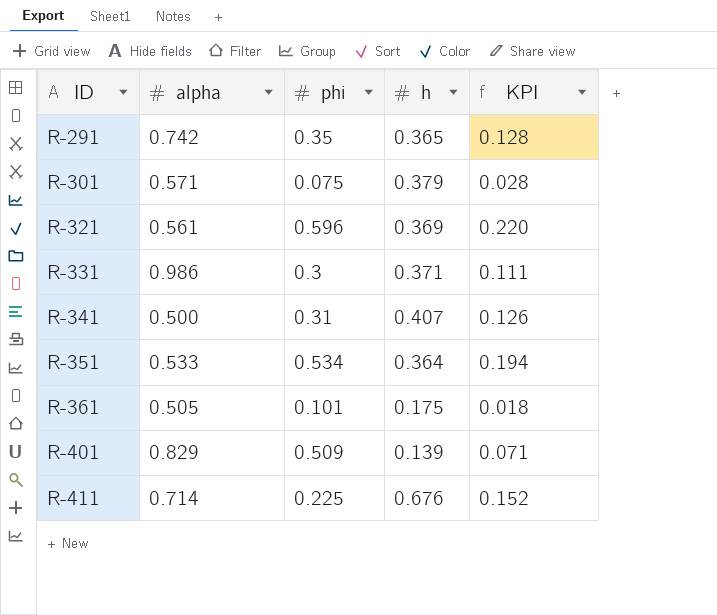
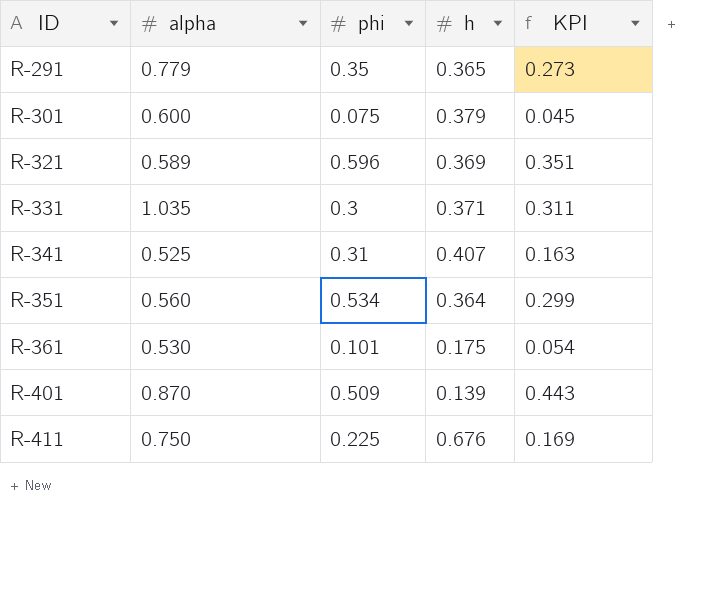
column KPI | formula: [phi] * [h] -> [alpha] * [phi]
R-291 | alpha: 0.742 -> 0.779
R-301 | alpha: 0.571 -> 0.600
R-321 | alpha: 0.561 -> 0.589
R-331 | alpha: 0.986 -> 1.035
R-341 | alpha: 0.500 -> 0.525
R-351 | alpha: 0.533 -> 0.560
R-361 | alpha: 0.505 -> 0.530
R-401 | alpha: 0.829 -> 0.870
R-411 | alpha: 0.714 -> 0.750

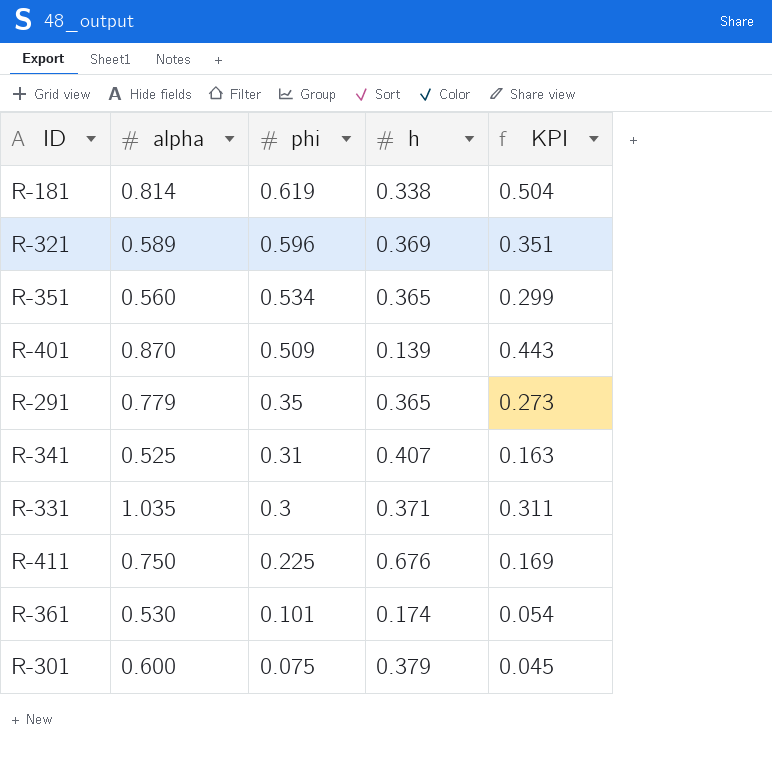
row order: ID ascending -> phi descending
row R-181: none -> 0.814 | 0.619 | 0.338 | 0.504
R-351 | h: 0.364 -> 0.365
R-361 | h: 0.175 -> 0.174

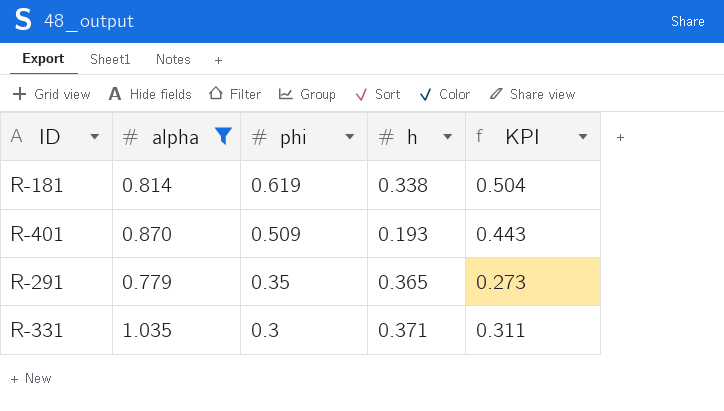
filter: none -> alpha >= 0.779
R-401 | h: 0.139 -> 0.193

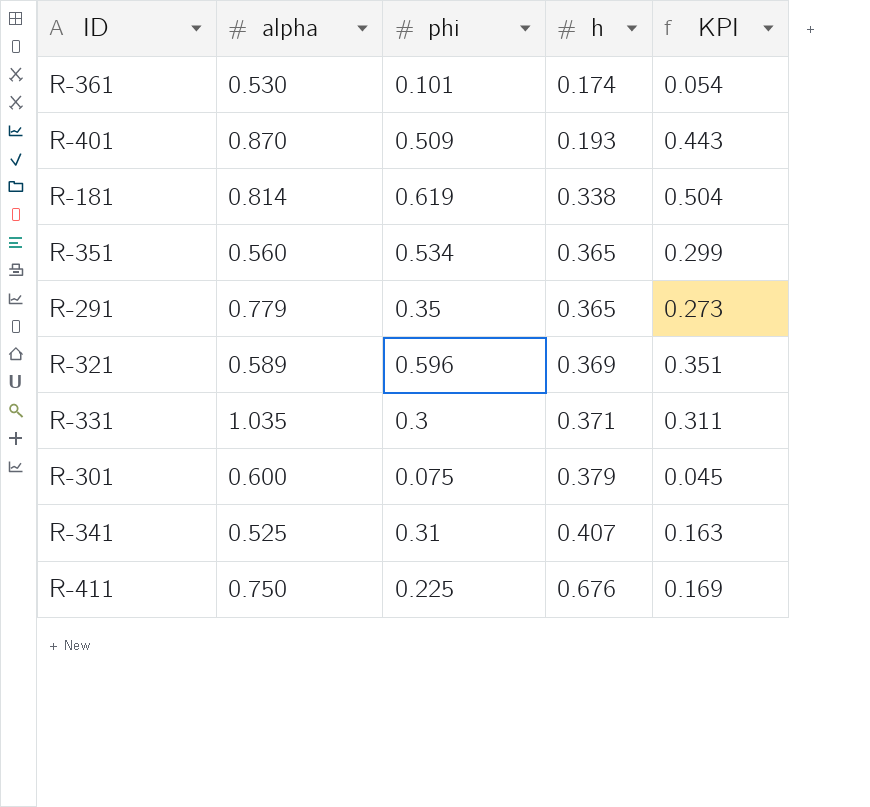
filter: alpha >= 0.779 -> none
row order: phi descending -> h ascending

